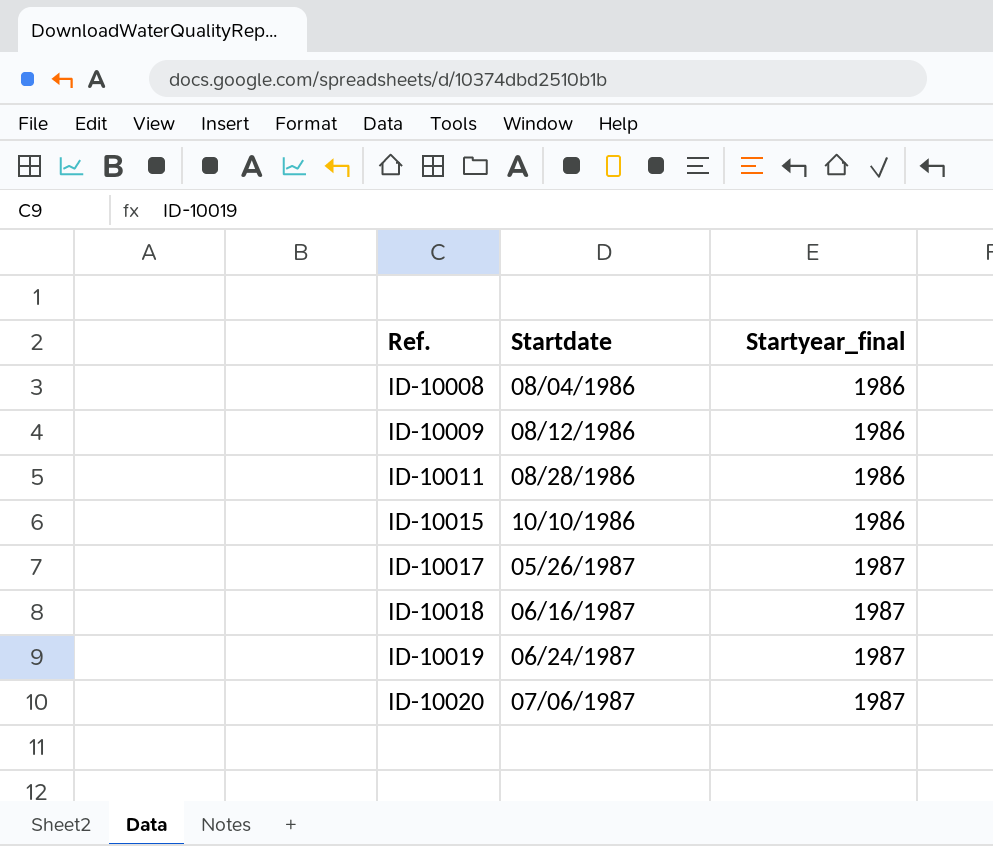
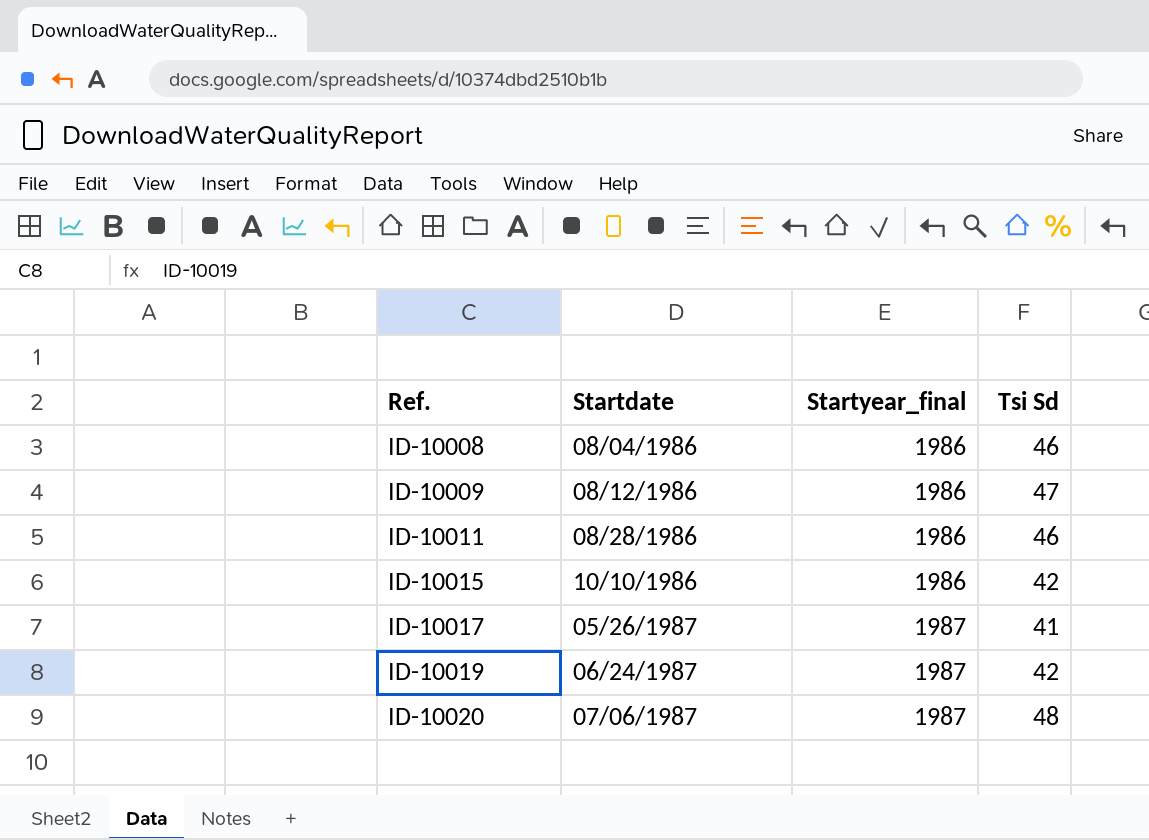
column Tsi Sd | position: none -> 4
row ID-10018: 06/16/1987 | 1987 -> none

